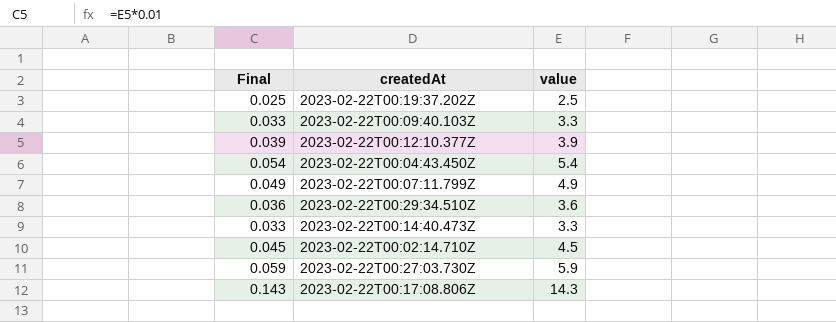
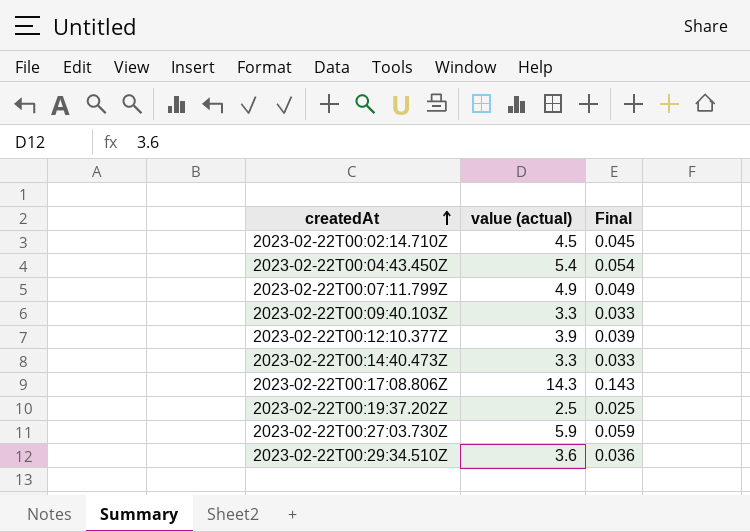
row order: none -> createdAt ascending
column name: value -> value (actual)
column Final | position: 1 -> 3

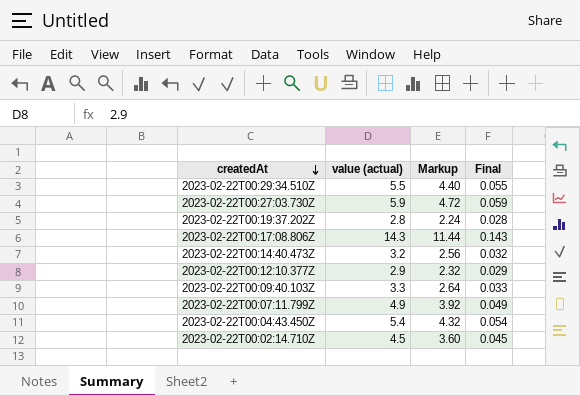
row order: createdAt ascending -> createdAt descending
column Markup | formula: none -> [value (actual)] * 0.8
2023-02-22T00:29:34.510Z | value (actual): 3.6 -> 5.5
2023-02-22T00:29:34.510Z | Final: 0.036 -> 0.055
2023-02-22T00:19:37.202Z | value (actual): 2.5 -> 2.8
2023-02-22T00:19:37.202Z | Final: 0.025 -> 0.028
2023-02-22T00:14:40.473Z | value (actual): 3.3 -> 3.2
2023-02-22T00:14:40.473Z | Final: 0.033 -> 0.032
2023-02-22T00:12:10.377Z | value (actual): 3.9 -> 2.9
2023-02-22T00:12:10.377Z | Final: 0.039 -> 0.029

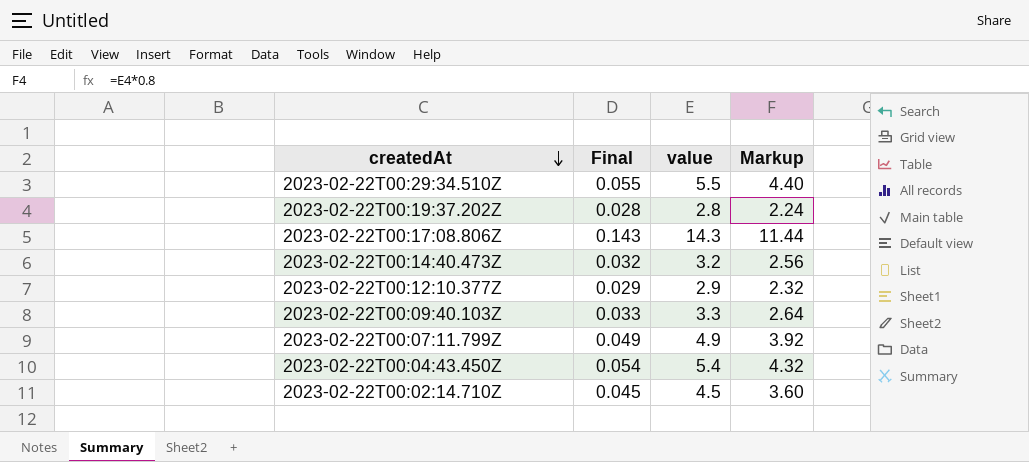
column Final | position: 4 -> 2
column name: value (actual) -> value
row 2023-02-22T00:27:03.730Z: 5.9 | 4.72 | 0.059 -> none

